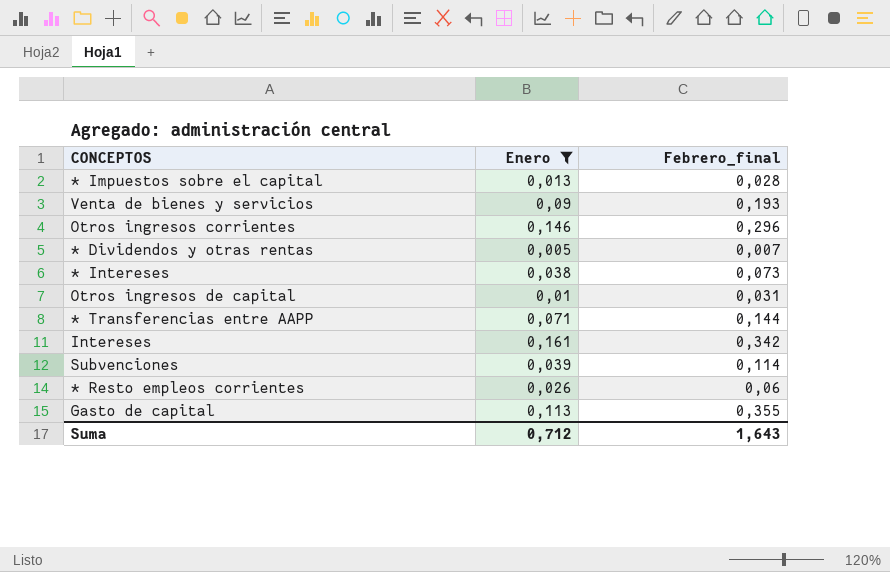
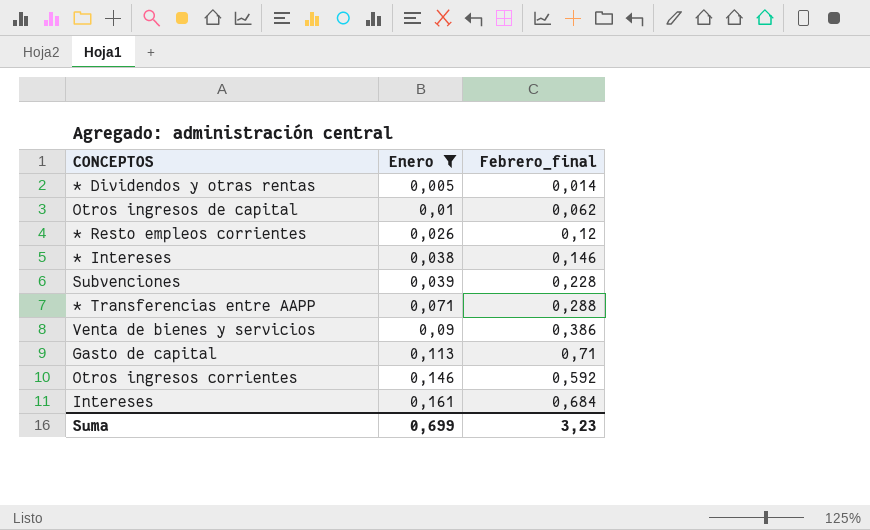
row order: none -> Enero ascending
row * Impuestos sobre el capital: 0,013 | 0,028 -> none
* Dividendos y otras rentas | Febrero_final: 0,007 -> 0,014
Otros ingresos de capital | Febrero_final: 0,031 -> 0,062
* Resto empleos corrientes | Febrero_final: 0,06 -> 0,12
* Intereses | Febrero_final: 0,073 -> 0,146
Subvenciones | Febrero_final: 0,114 -> 0,228
* Transferencias entre AAPP | Febrero_final: 0,144 -> 0,288
Venta de bienes y servicios | Febrero_final: 0,193 -> 0,386
Gasto de capital | Febrero_final: 0,355 -> 0,71
Otros ingresos corrientes | Febrero_final: 0,296 -> 0,592
Intereses | Febrero_final: 0,342 -> 0,684
Suma | Enero: 0,712 -> 0,699
Suma | Febrero_final: 1,643 -> 3,23

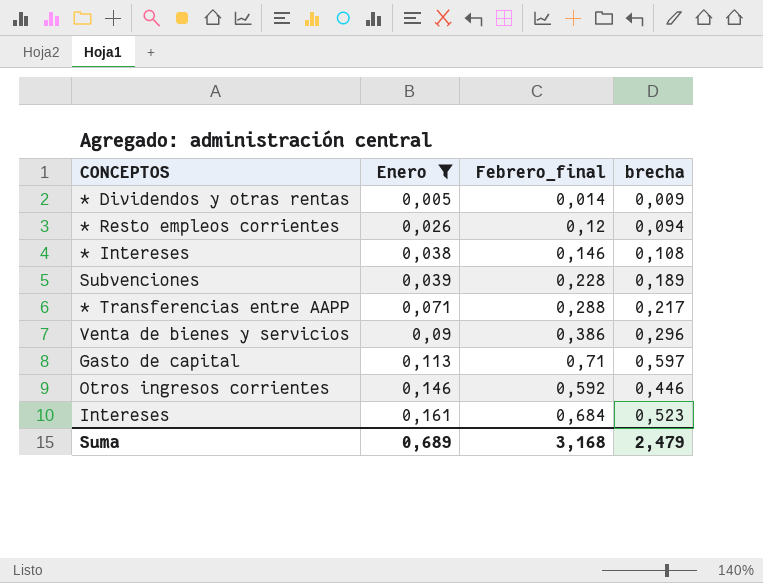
column brecha | formula: none -> [Febrero_final] - [Enero]
row Otros ingresos de capital: 0,01 | 0,062 -> none
Suma | Enero: 0,699 -> 0,689
Suma | Febrero_final: 3,23 -> 3,168

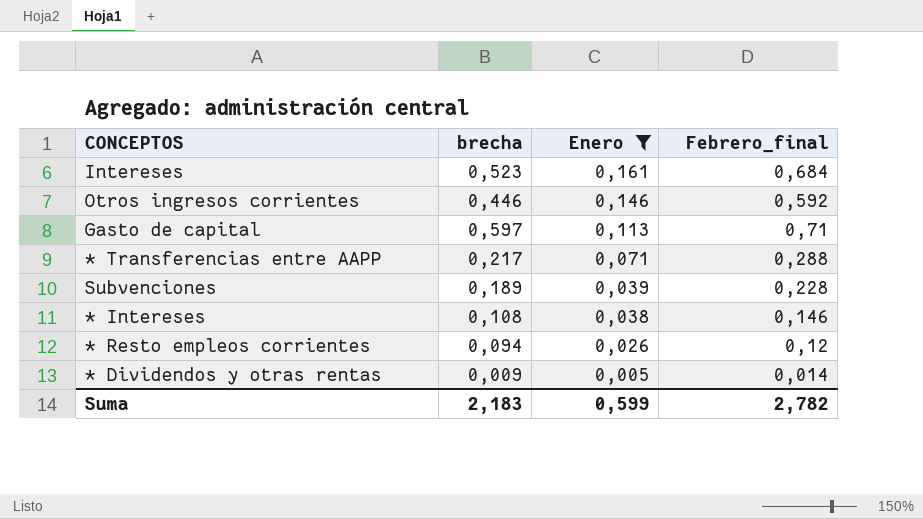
row order: Enero ascending -> Enero descending
column brecha | position: 4 -> 2
row Venta de bienes y servicios: 0,09 | 0,386 | 0,296 -> none
Suma | brecha: 2,479 -> 2,183
Suma | Enero: 0,689 -> 0,599
Suma | Febrero_final: 3,168 -> 2,782

